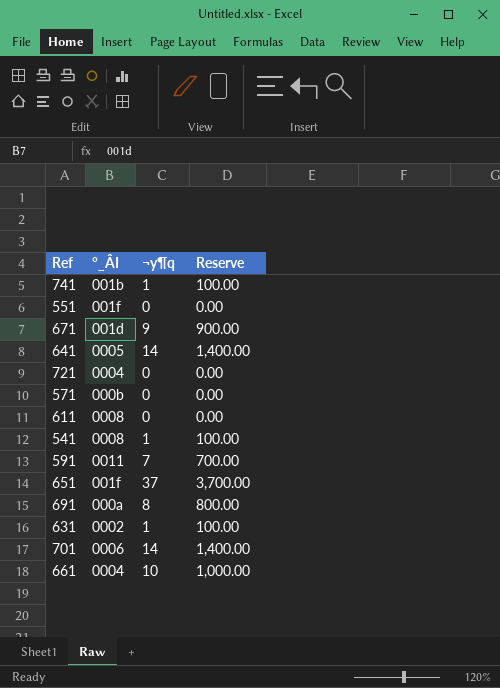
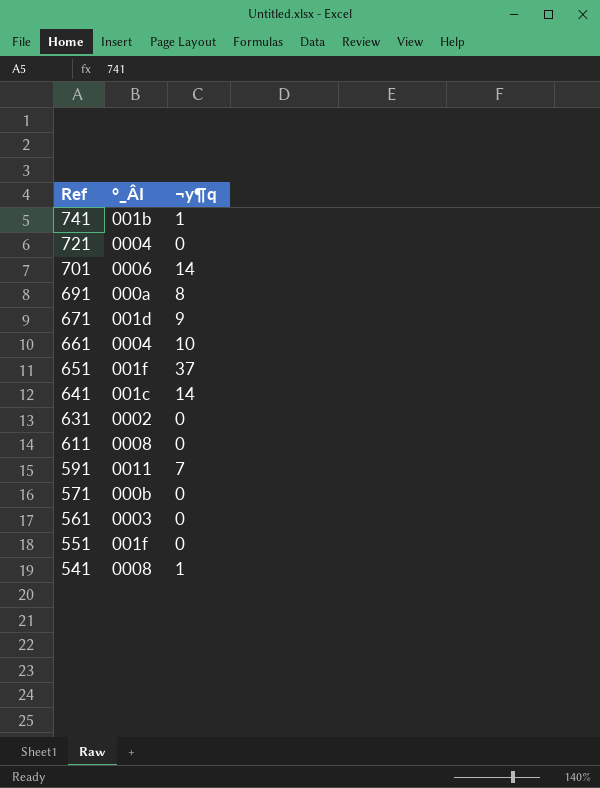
row order: none -> Ref descending
column Reserve | formula: [¬y¶q] * 100 -> none
641 | °_ÂI: 0005 -> 001c
631 | ¬y¶q: 1 -> 0
row 561: none -> 0003 | 0

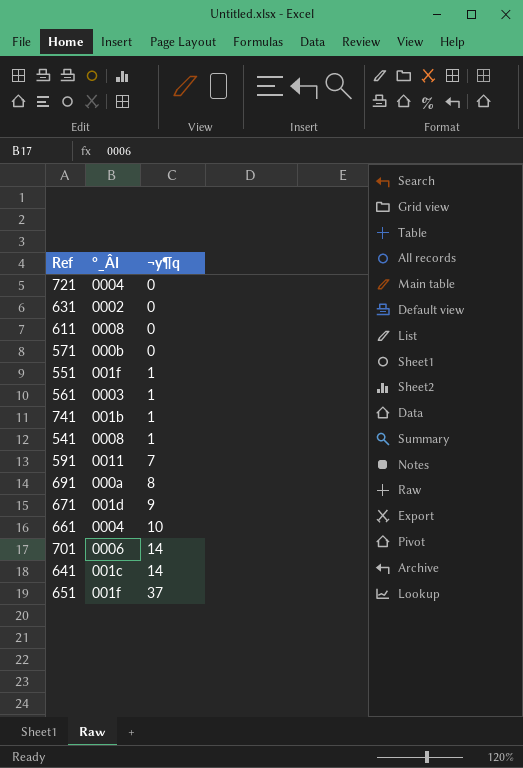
row order: Ref descending -> ¬y¶q ascending
551 | ¬y¶q: 0 -> 1
561 | ¬y¶q: 0 -> 1

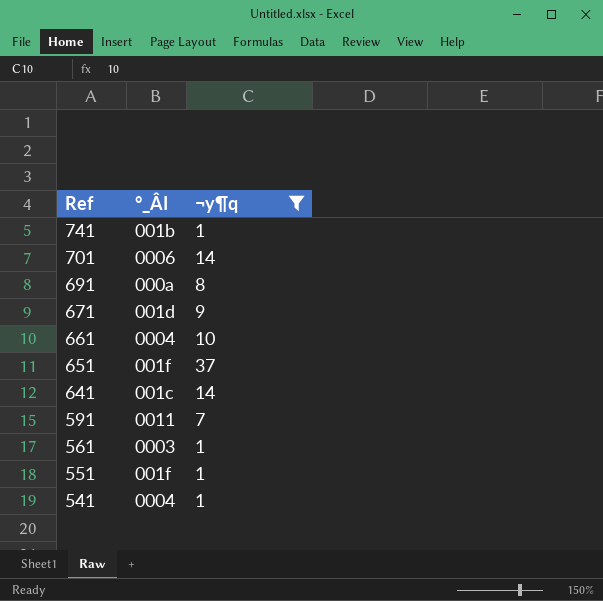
filter: none -> ¬y¶q != 0
row order: ¬y¶q ascending -> Ref descending
541 | °_ÂI: 0008 -> 0004

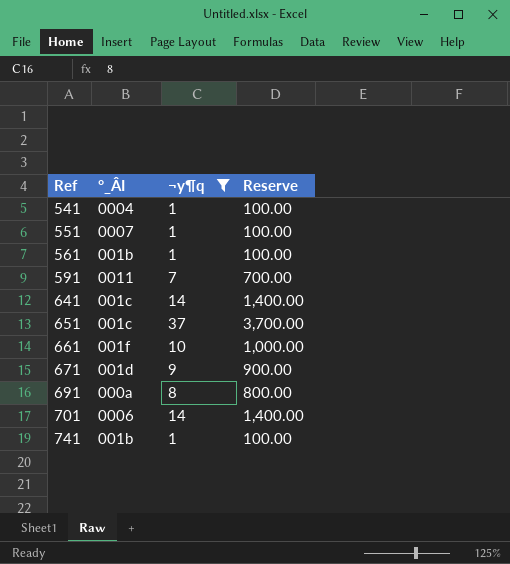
row order: Ref descending -> Ref ascending
column Reserve | formula: none -> [¬y¶q] * 100
551 | °_ÂI: 001f -> 0007
561 | °_ÂI: 0003 -> 001b
651 | °_ÂI: 001f -> 001c
661 | °_ÂI: 0004 -> 001f

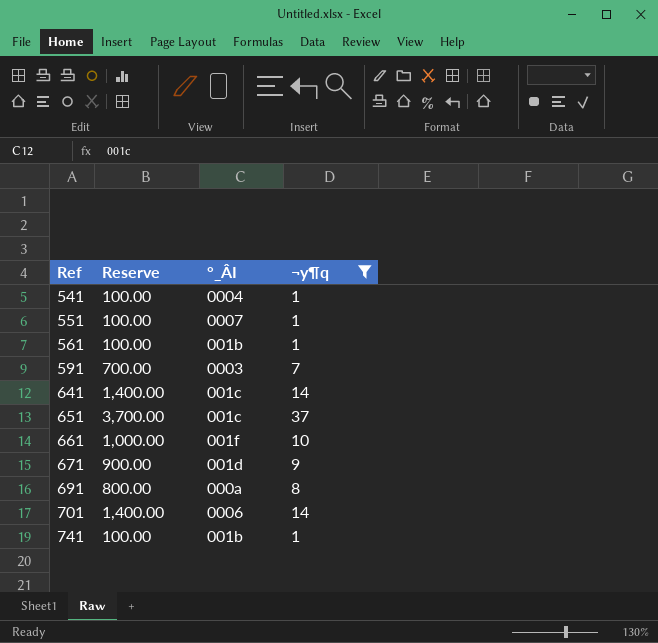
column Reserve | position: 4 -> 2
591 | °_ÂI: 0011 -> 0003

